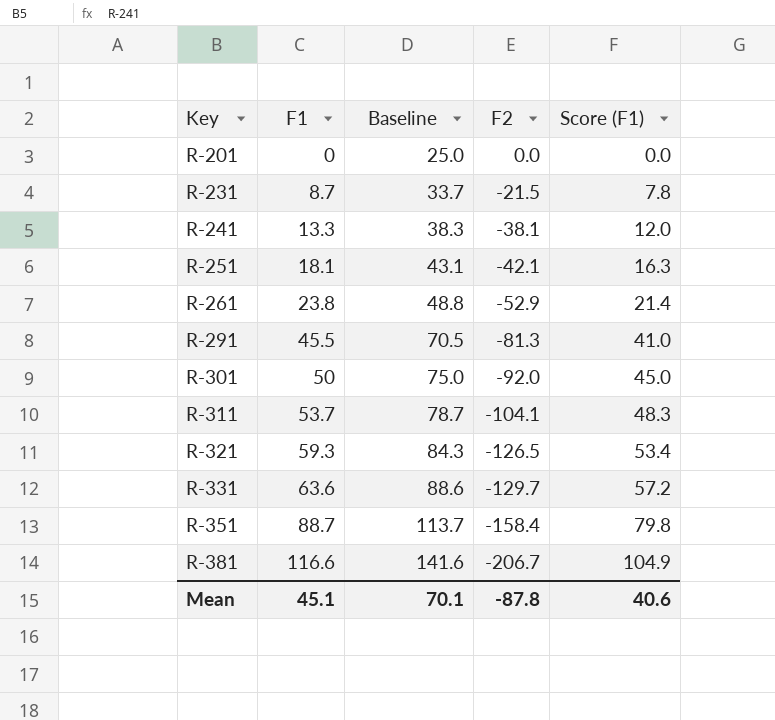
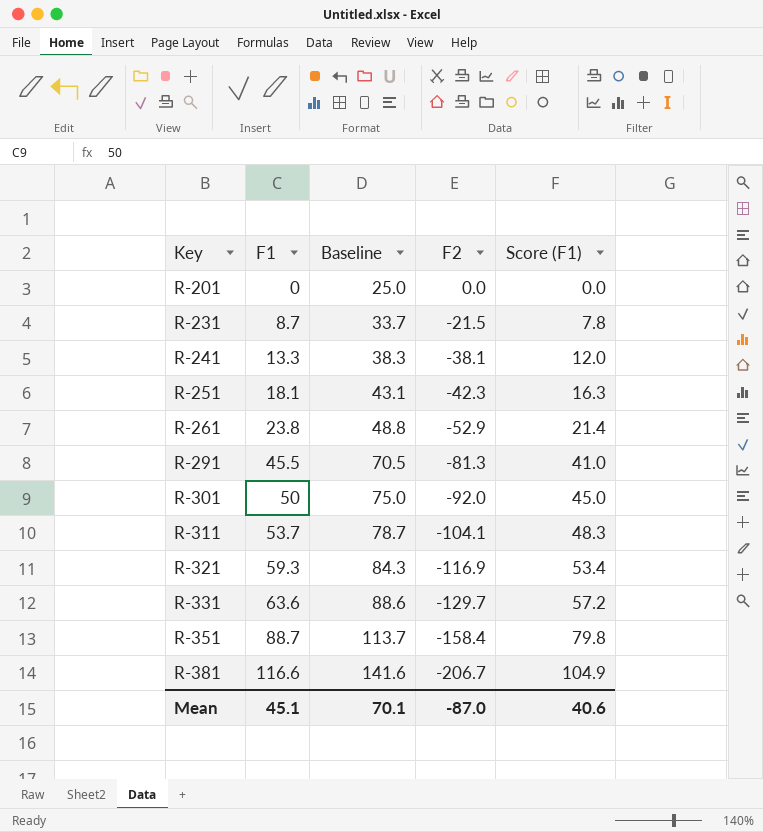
R-251 | F2: -42.1 -> -42.3
R-321 | F2: -126.5 -> -116.9
Mean | F2: -87.8 -> -87.0

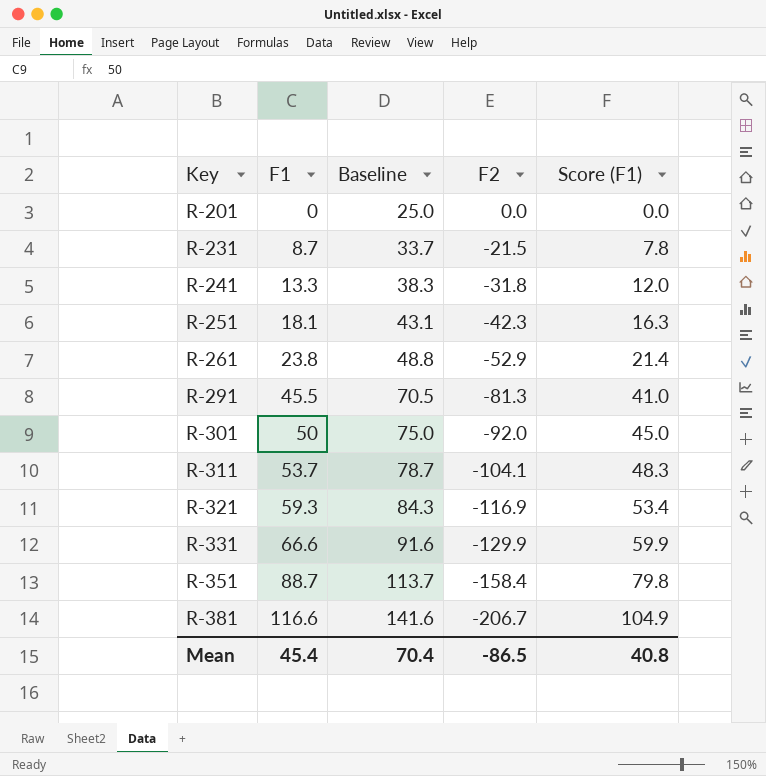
R-241 | F2: -38.1 -> -31.8
R-331 | F1: 63.6 -> 66.6
R-331 | Baseline: 88.6 -> 91.6
R-331 | F2: -129.7 -> -129.9
R-331 | Score (F1): 57.2 -> 59.9
Mean | F1: 45.1 -> 45.4
Mean | Baseline: 70.1 -> 70.4
Mean | F2: -87.0 -> -86.5
Mean | Score (F1): 40.6 -> 40.8

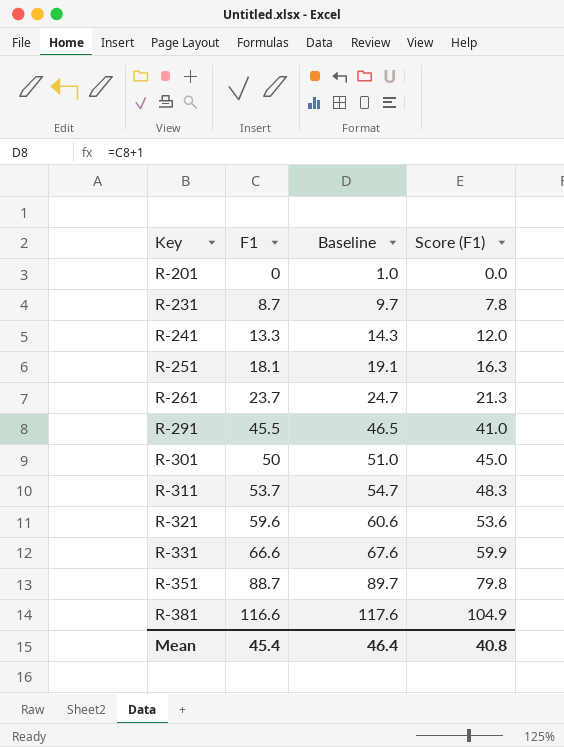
column F2 | position: 4 -> none
column Baseline | formula: [F1] + 25 -> [F1] + 1
R-261 | F1: 23.8 -> 23.7
R-261 | Score (F1): 21.4 -> 21.3
R-321 | F1: 59.3 -> 59.6
R-321 | Score (F1): 53.4 -> 53.6
Mean | Baseline: 70.4 -> 46.4

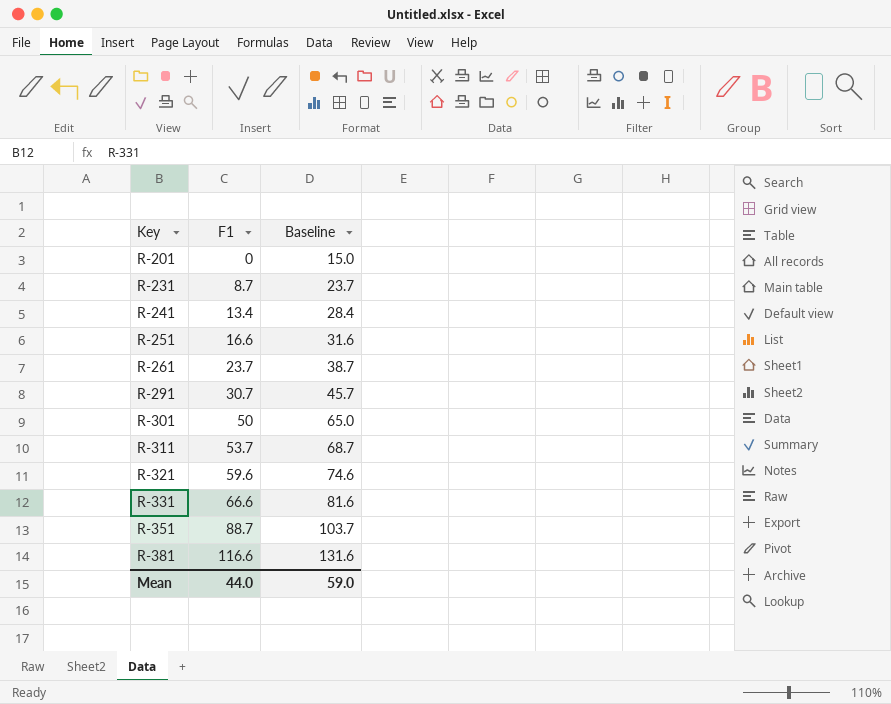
column Score (F1) | formula: [F1] * 0.9 -> none
column Baseline | formula: [F1] + 1 -> [F1] + 15
R-241 | F1: 13.3 -> 13.4
R-251 | F1: 18.1 -> 16.6
R-291 | F1: 45.5 -> 30.7
Mean | F1: 45.4 -> 44.0
Mean | Baseline: 46.4 -> 59.0

